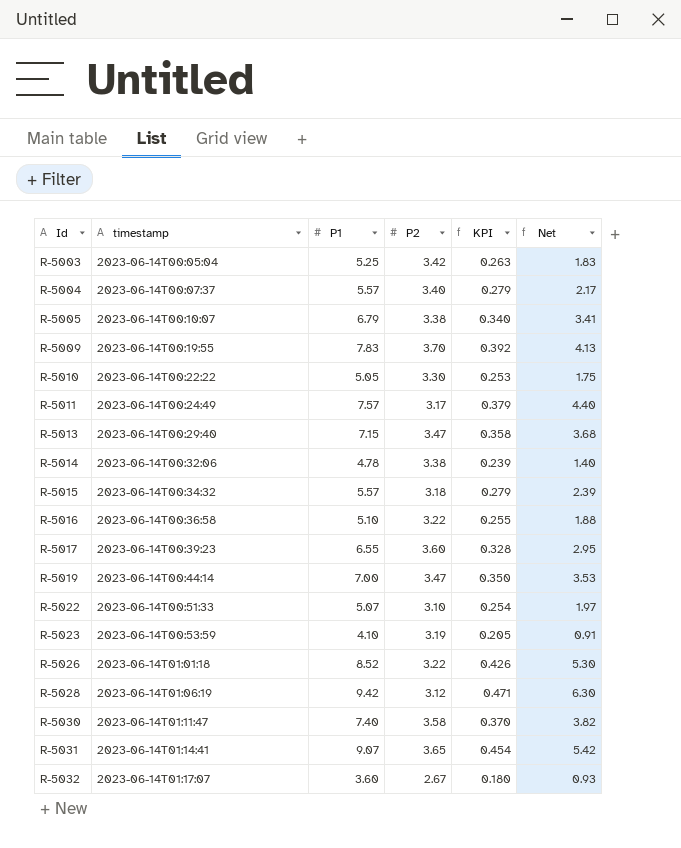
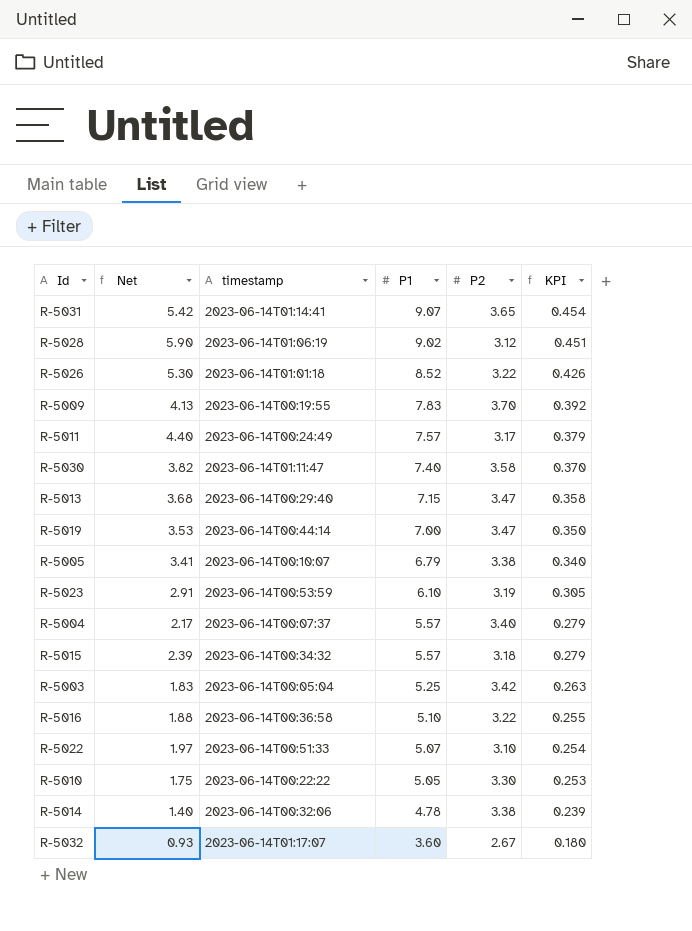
row order: Id ascending -> P1 descending
column Net | position: 6 -> 2
row R-5017: 2023-06-14T00:39:23 | 6.55 | 3.60 | 0.328 | 2.95 -> none
R-5028 | Net: 6.30 -> 5.90
R-5028 | P1: 9.42 -> 9.02
R-5028 | KPI: 0.471 -> 0.451
R-5023 | Net: 0.91 -> 2.91
R-5023 | P1: 4.10 -> 6.10
R-5023 | KPI: 0.205 -> 0.305

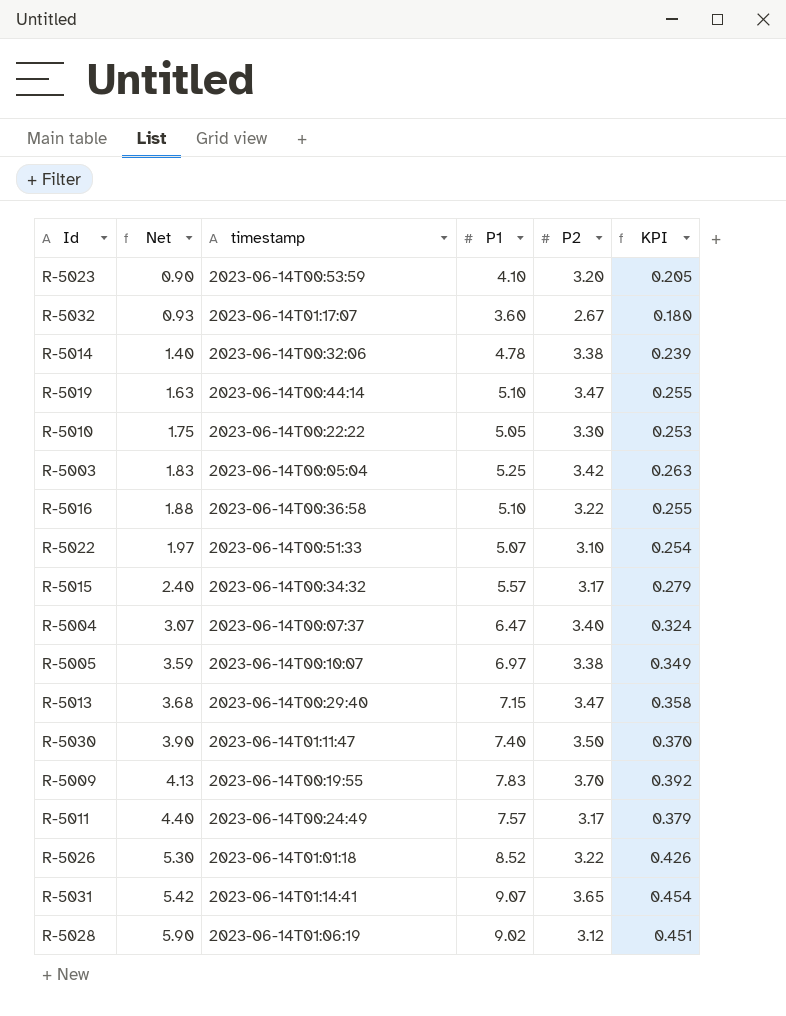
row order: P1 descending -> Net ascending
R-5023 | Net: 2.91 -> 0.90
R-5023 | P1: 6.10 -> 4.10
R-5023 | P2: 3.19 -> 3.20
R-5023 | KPI: 0.305 -> 0.205
R-5019 | Net: 3.53 -> 1.63
R-5019 | P1: 7.00 -> 5.10
R-5019 | KPI: 0.350 -> 0.255
R-5015 | Net: 2.39 -> 2.40
R-5015 | P2: 3.18 -> 3.17
R-5004 | Net: 2.17 -> 3.07
R-5004 | P1: 5.57 -> 6.47
R-5004 | KPI: 0.279 -> 0.324
R-5005 | Net: 3.41 -> 3.59
R-5005 | P1: 6.79 -> 6.97
R-5005 | KPI: 0.340 -> 0.349
R-5030 | Net: 3.82 -> 3.90
R-5030 | P2: 3.58 -> 3.50

